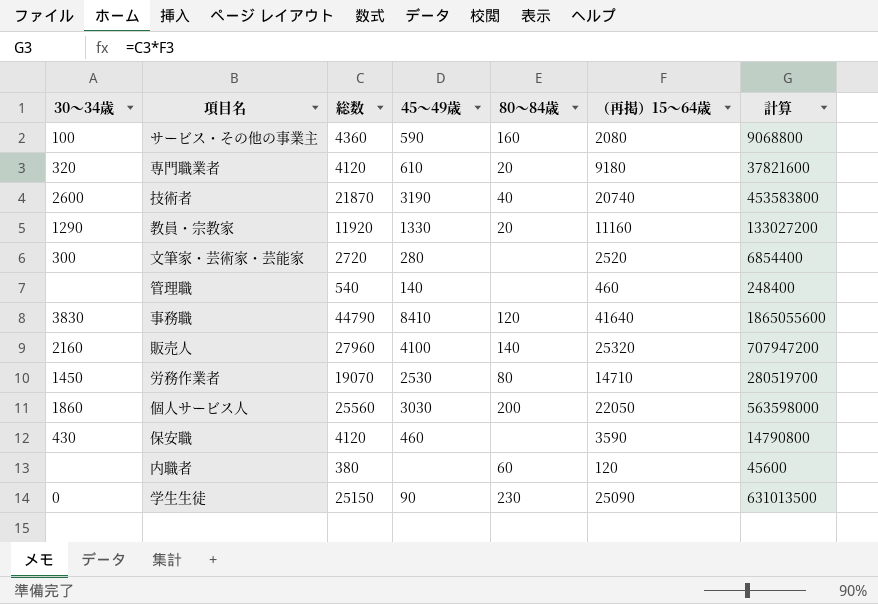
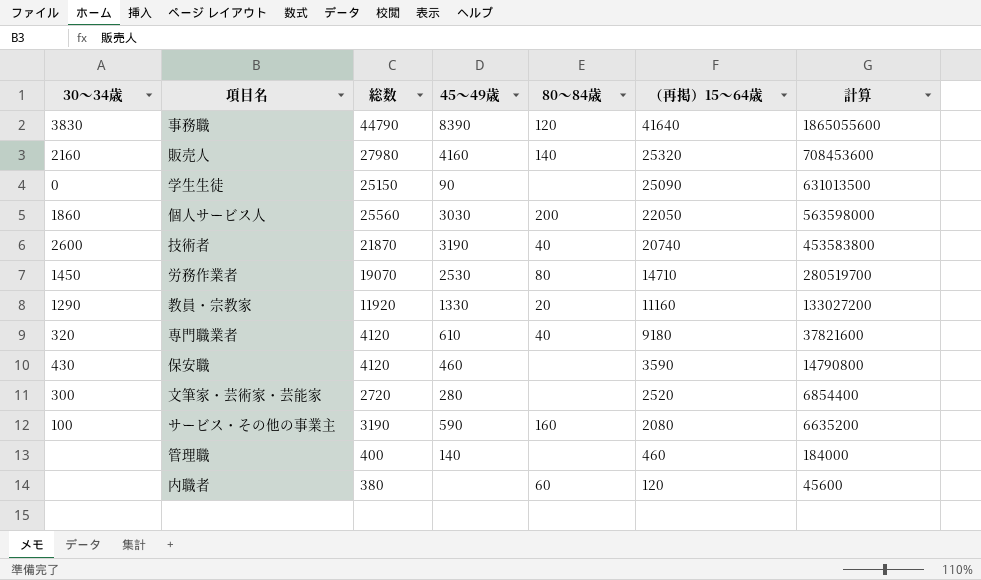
row order: none -> （再掲）15～64歳 descending
事務職 | 45～49歳: 8410 -> 8390
販売人 | 総数: 27960 -> 27980
販売人 | 45～49歳: 4100 -> 4160
販売人 | 計算: 707947200 -> 708453600
学生生徒 | 80～84歳: 230 -> none
専門職業者 | 80～84歳: 20 -> 40
サービス・その他の事業主 | 総数: 4360 -> 3190
サービス・その他の事業主 | 計算: 9068800 -> 6635200
管理職 | 総数: 540 -> 400
管理職 | 計算: 248400 -> 184000

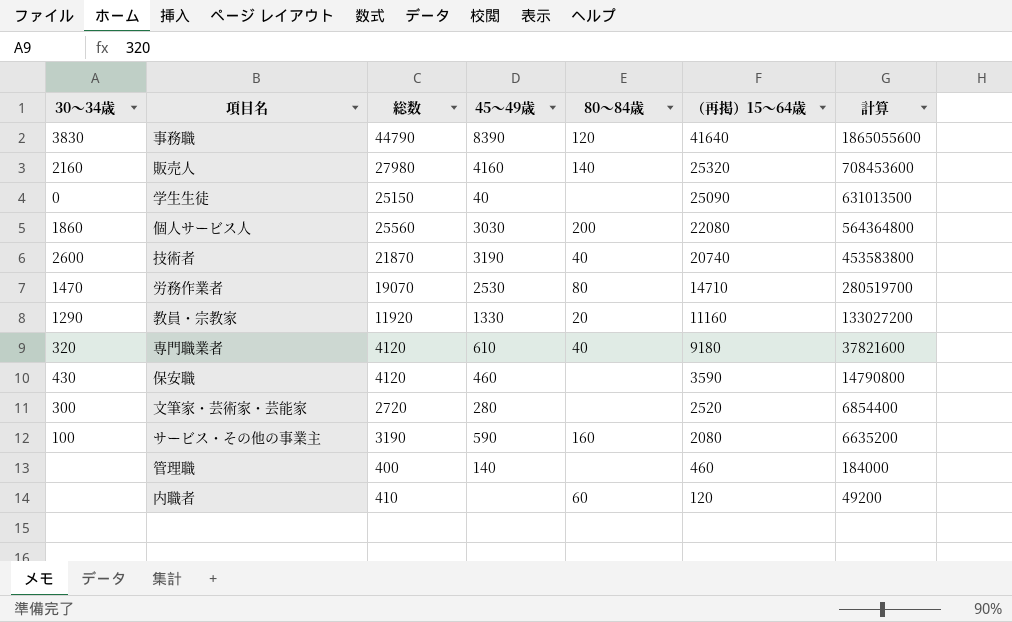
学生生徒 | 45～49歳: 90 -> 40
個人サービス人 | （再掲）15～64歳: 22050 -> 22080
個人サービス人 | 計算: 563598000 -> 564364800
労務作業者 | 30～34歳: 1450 -> 1470
内職者 | 総数: 380 -> 410
内職者 | 計算: 45600 -> 49200

